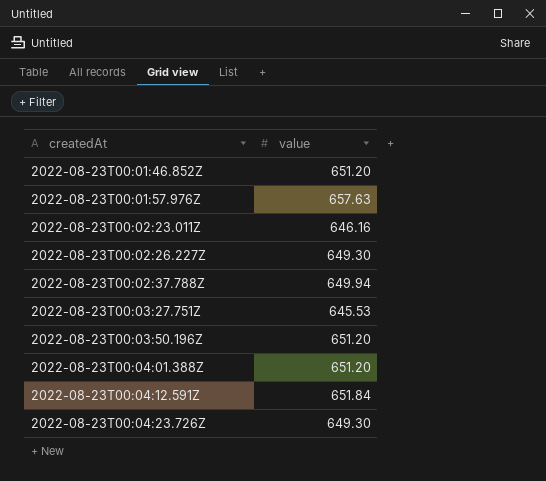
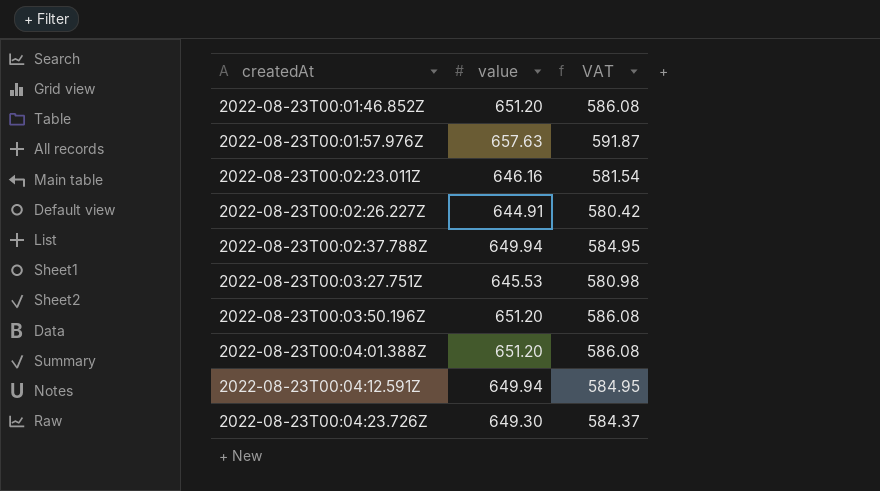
column VAT | formula: none -> [value] * 0.9
2022-08-23T00:02:26.227Z | value: 649.30 -> 644.91
2022-08-23T00:04:12.591Z | value: 651.84 -> 649.94

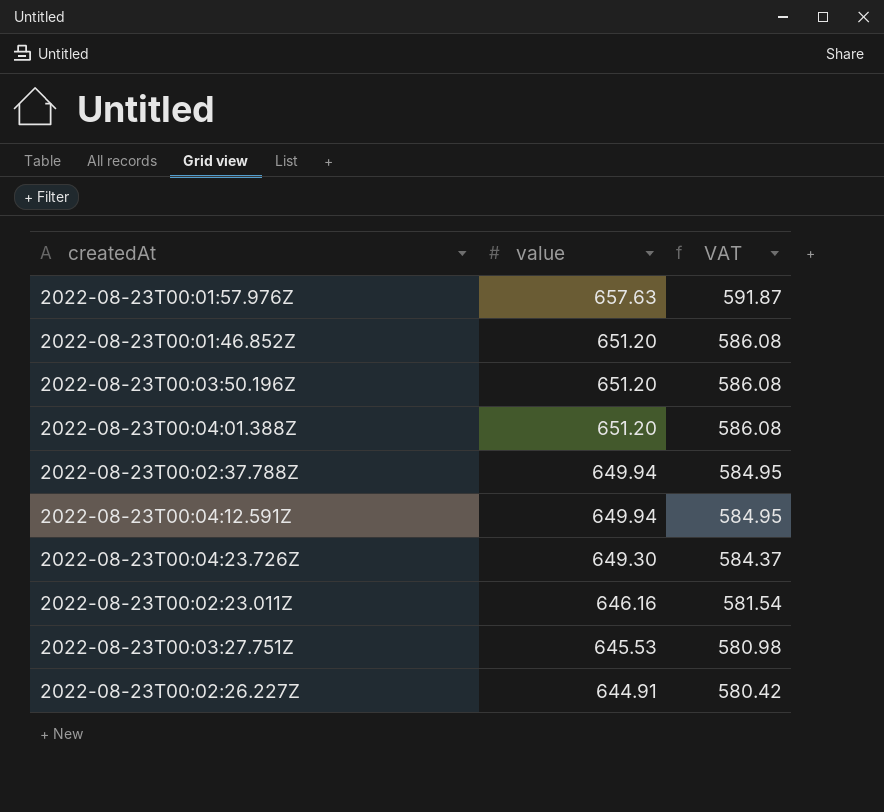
row order: createdAt ascending -> value descending

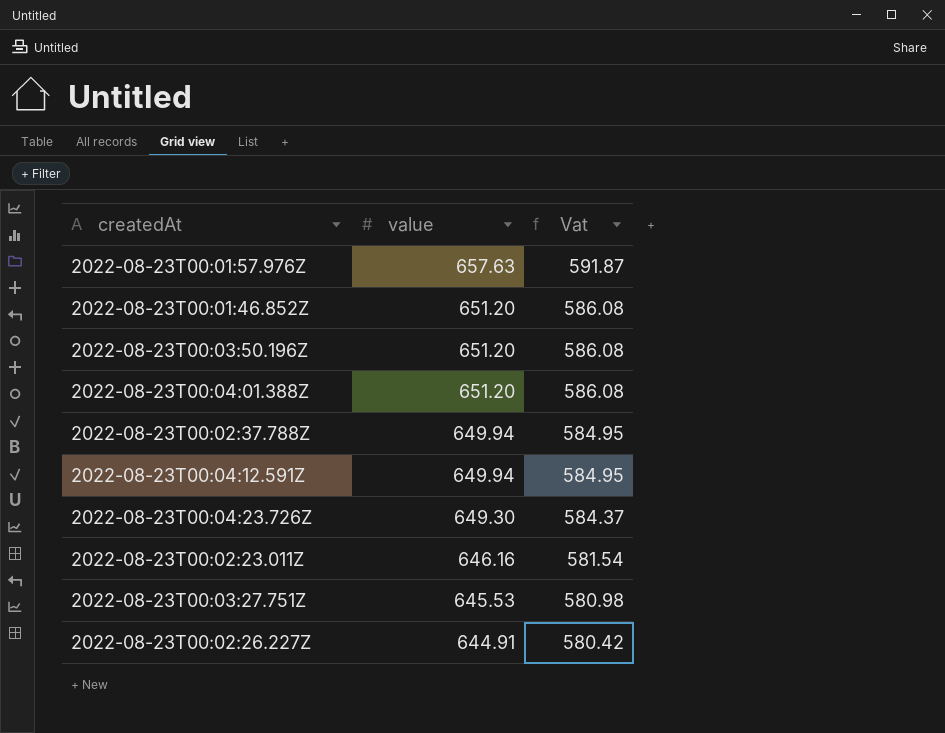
column name: VAT -> Vat

